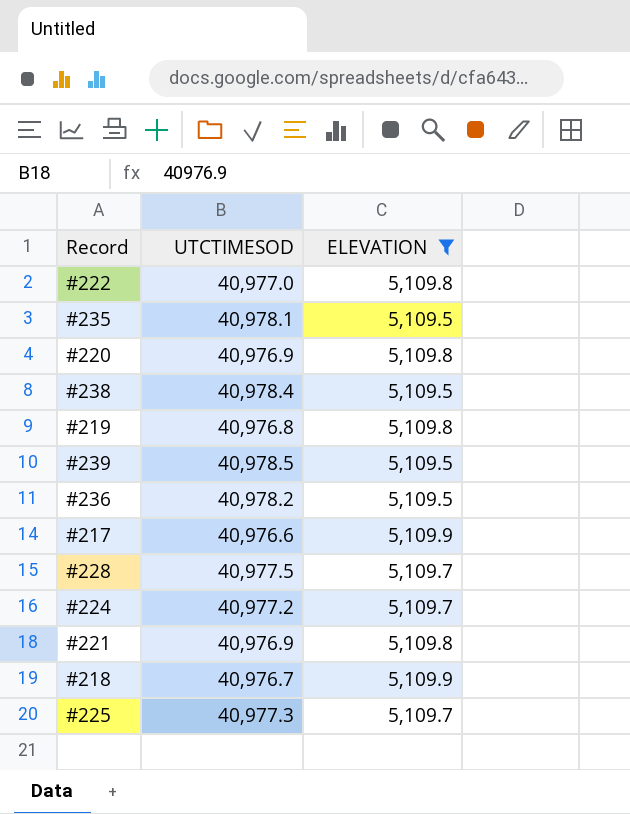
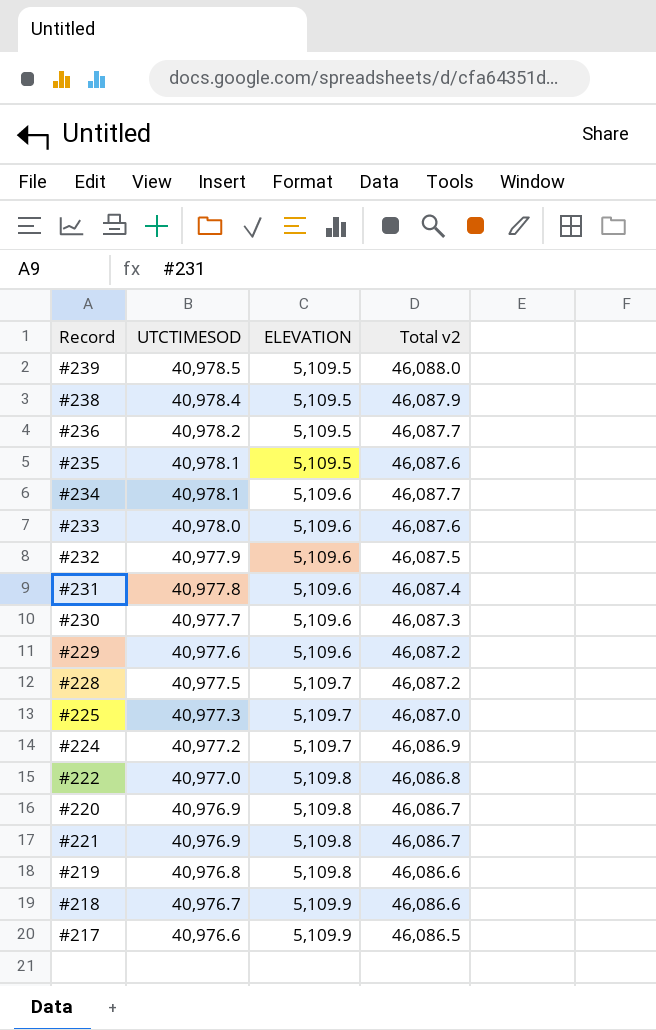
filter: ELEVATION != 5,109.6 -> none
row order: none -> UTCTIMESOD descending
column Total v2 | formula: none -> [UTCTIMESOD] + [ELEVATION]

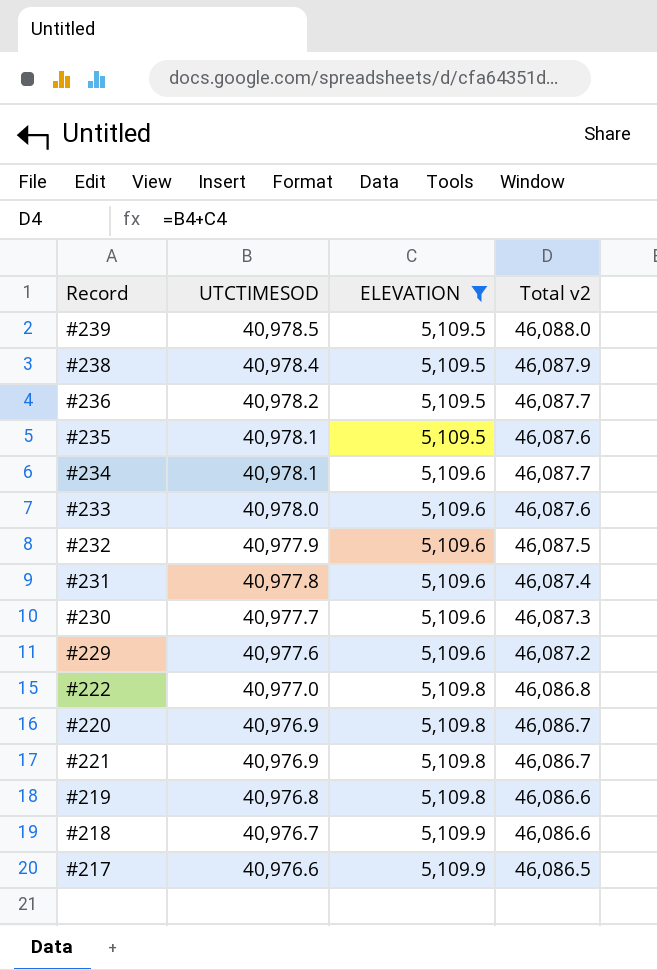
filter: none -> ELEVATION != 5,109.7

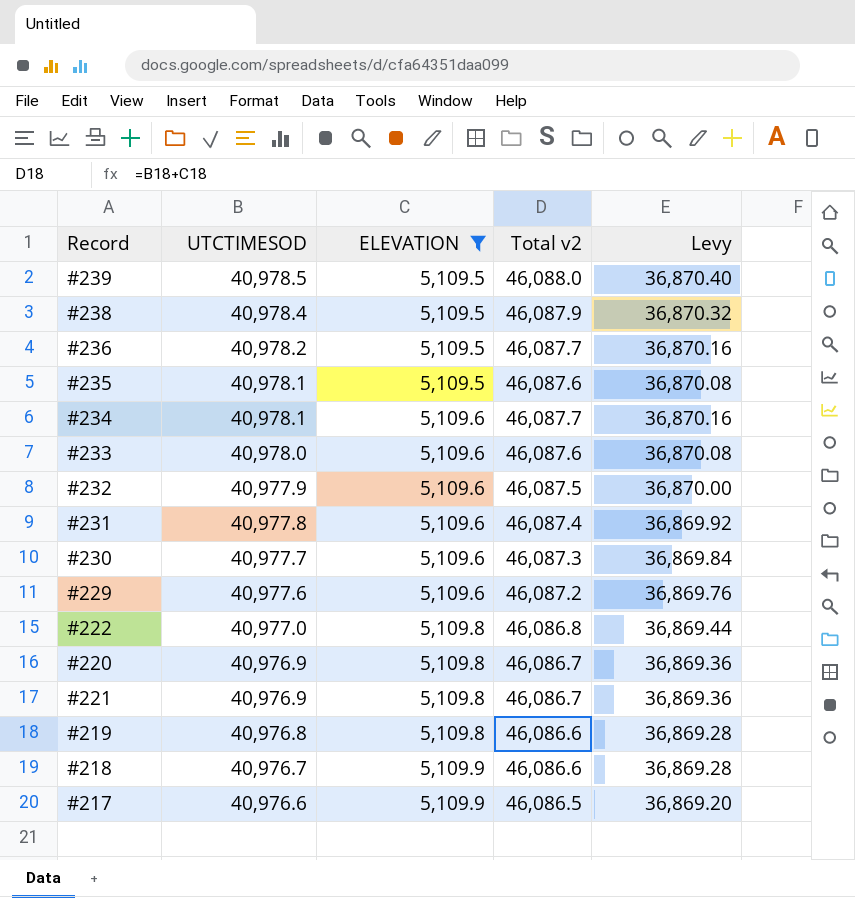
column Levy | formula: none -> [Total v2] * 0.8

